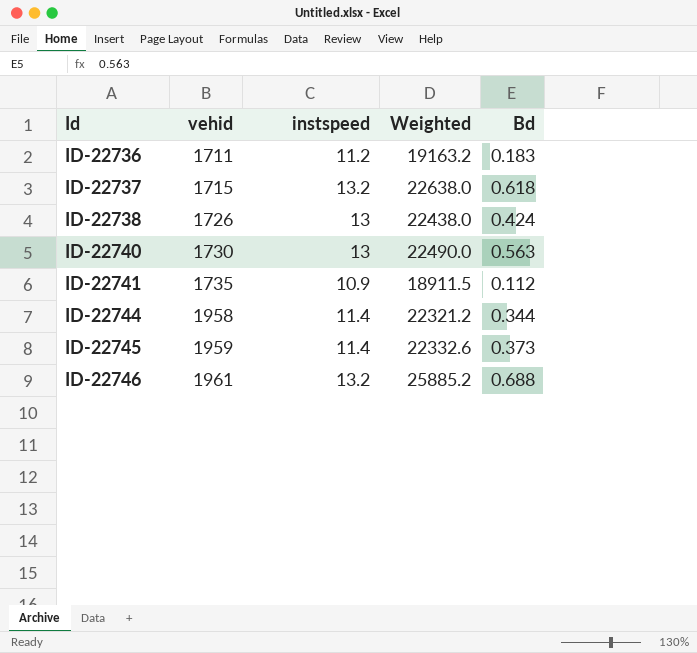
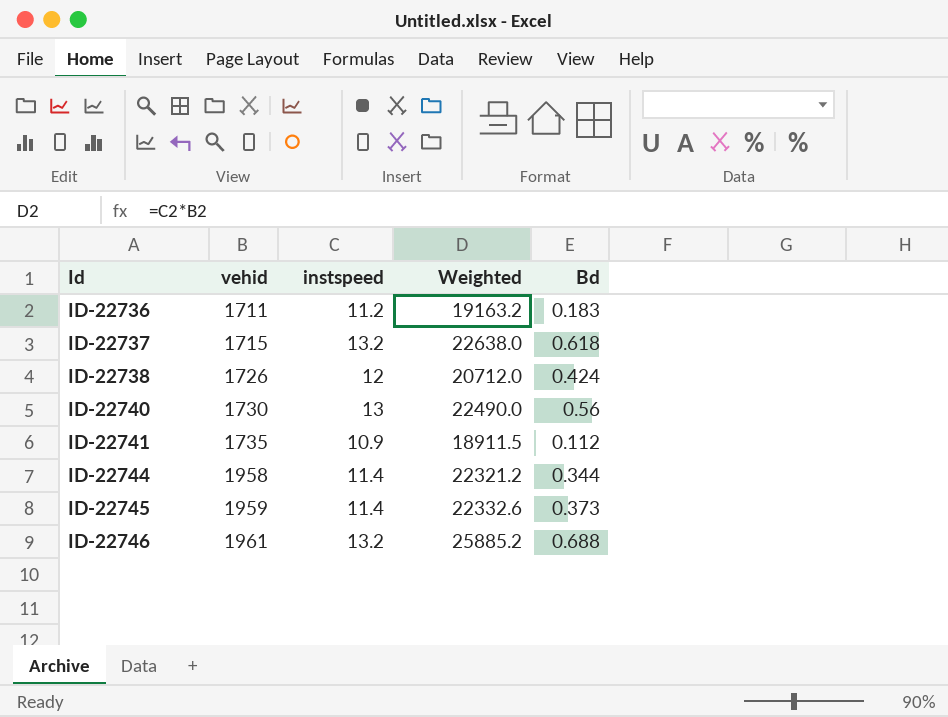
ID-22738 | instspeed: 13 -> 12
ID-22738 | Weighted: 22438.0 -> 20712.0
ID-22740 | Bd: 0.563 -> 0.56

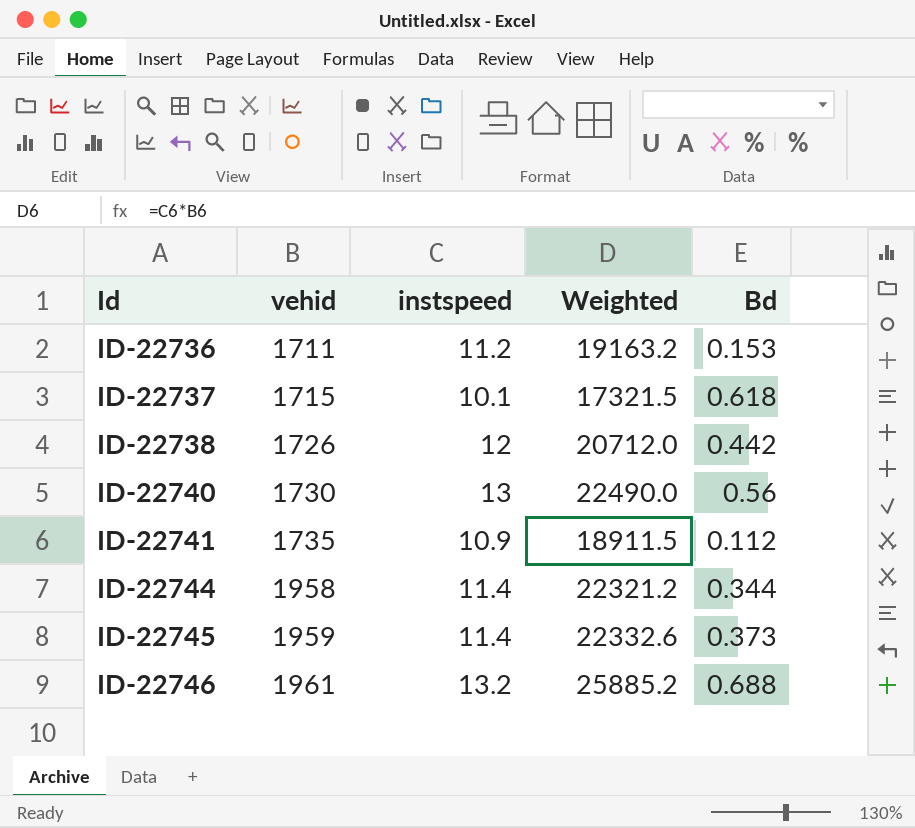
ID-22736 | Bd: 0.183 -> 0.153
ID-22737 | instspeed: 13.2 -> 10.1
ID-22737 | Weighted: 22638.0 -> 17321.5
ID-22738 | Bd: 0.424 -> 0.442

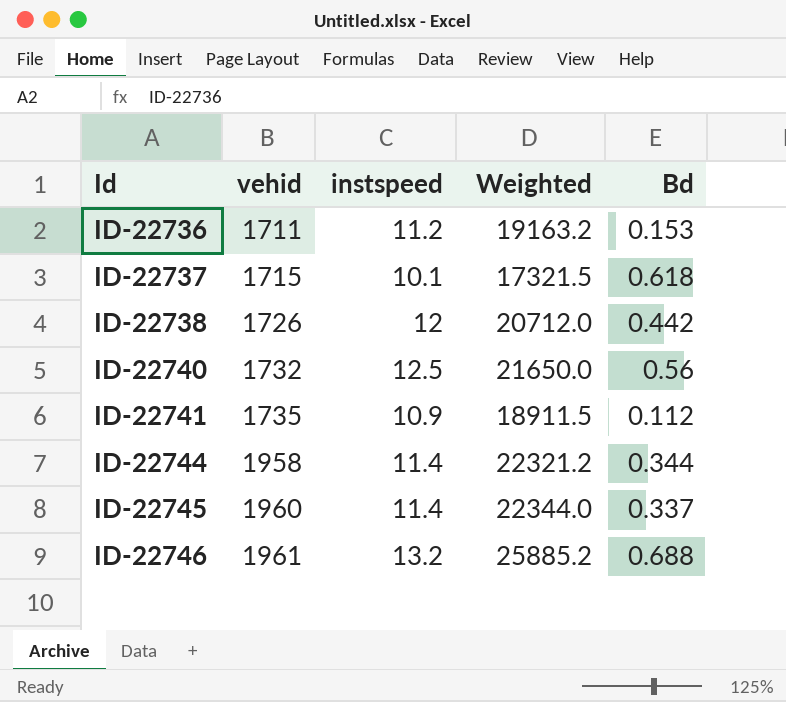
ID-22740 | vehid: 1730 -> 1732
ID-22740 | instspeed: 13 -> 12.5
ID-22740 | Weighted: 22490.0 -> 21650.0
ID-22745 | vehid: 1959 -> 1960
ID-22745 | Weighted: 22332.6 -> 22344.0
ID-22745 | Bd: 0.373 -> 0.337

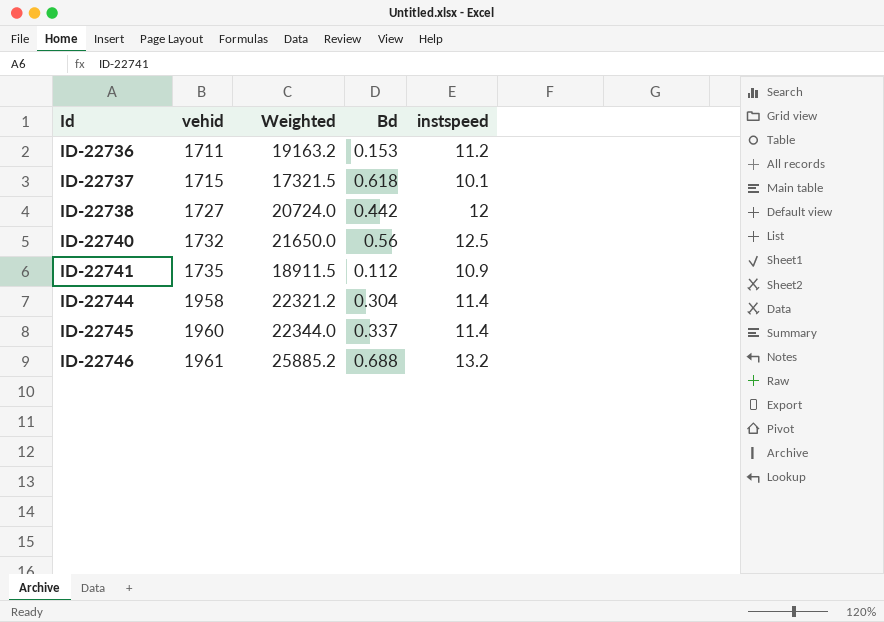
column instspeed | position: 3 -> 5
ID-22738 | vehid: 1726 -> 1727
ID-22738 | Weighted: 20712.0 -> 20724.0
ID-22744 | Bd: 0.344 -> 0.304

